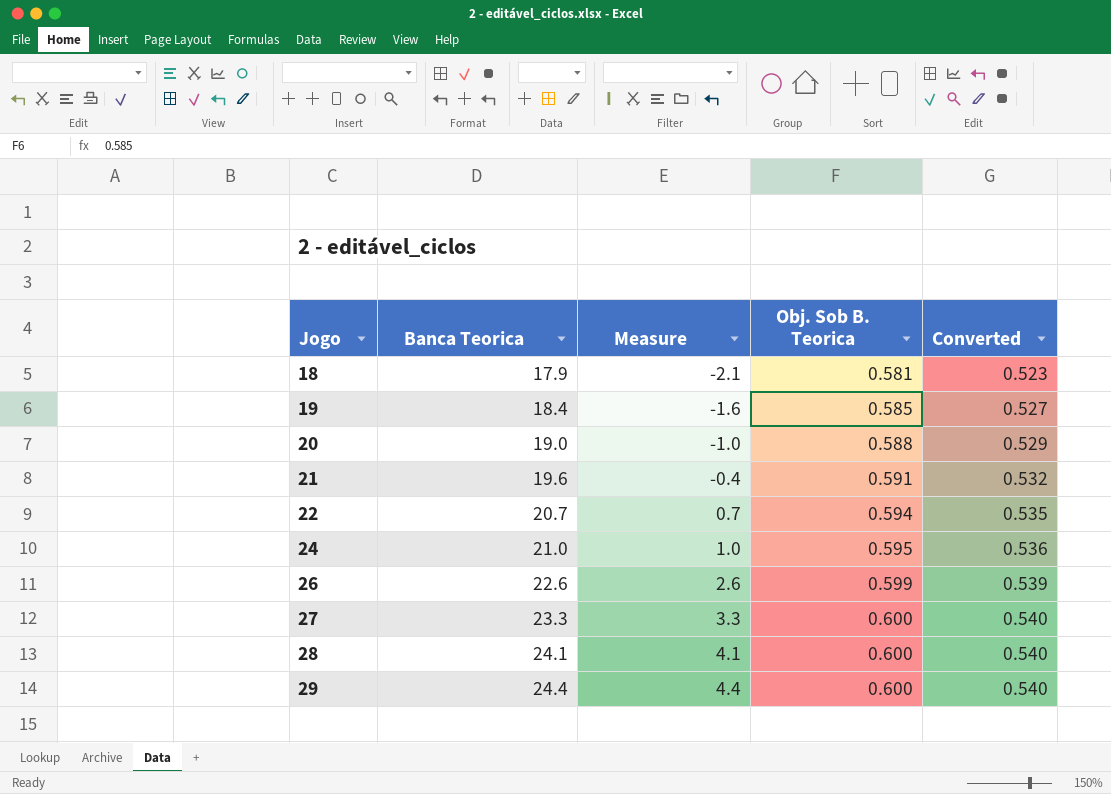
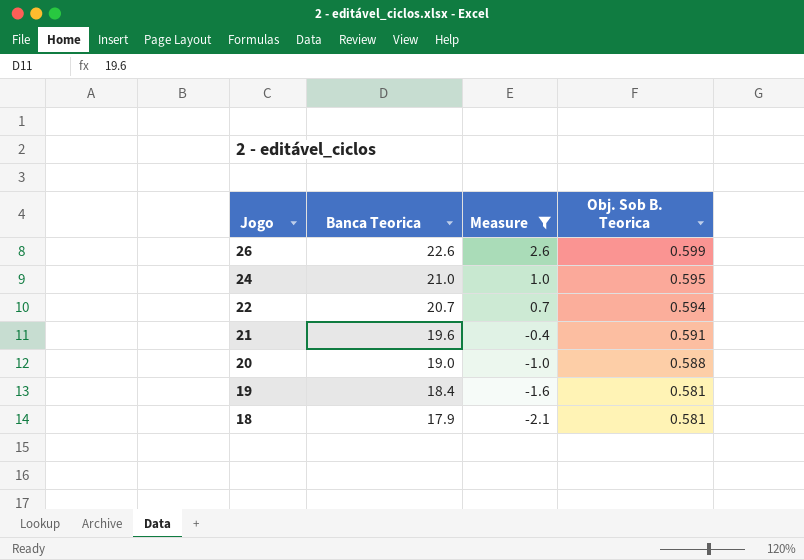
filter: none -> Measure <= 2.6
row order: Jogo ascending -> Jogo descending
column Converted | formula: [Obj. Sob B. Teorica] * 0.9 -> none
19 | Obj. Sob B. Teorica: 0.585 -> 0.581

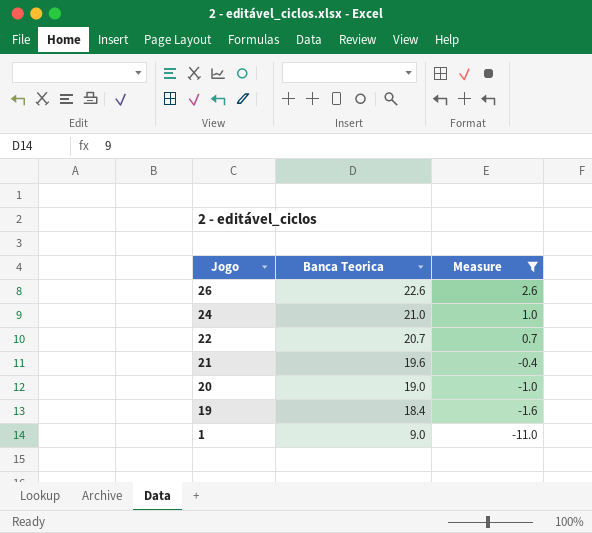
column Obj. Sob B. Teorica | position: 4 -> none
row 18: 17.9 | -2.1 | 0.581 -> none
row 1: none -> 9.0 | -11.0

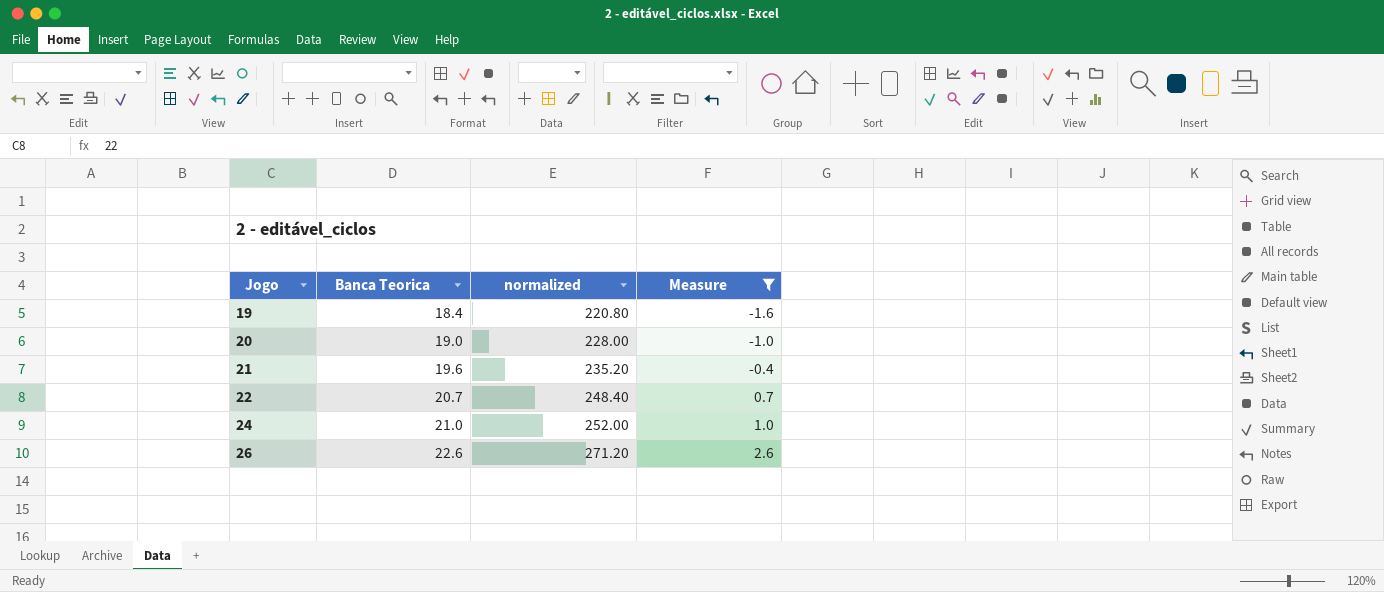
row order: Jogo descending -> Jogo ascending
column normalized | formula: none -> [Banca Teorica] * 12
row 1: 9.0 | -11.0 -> none

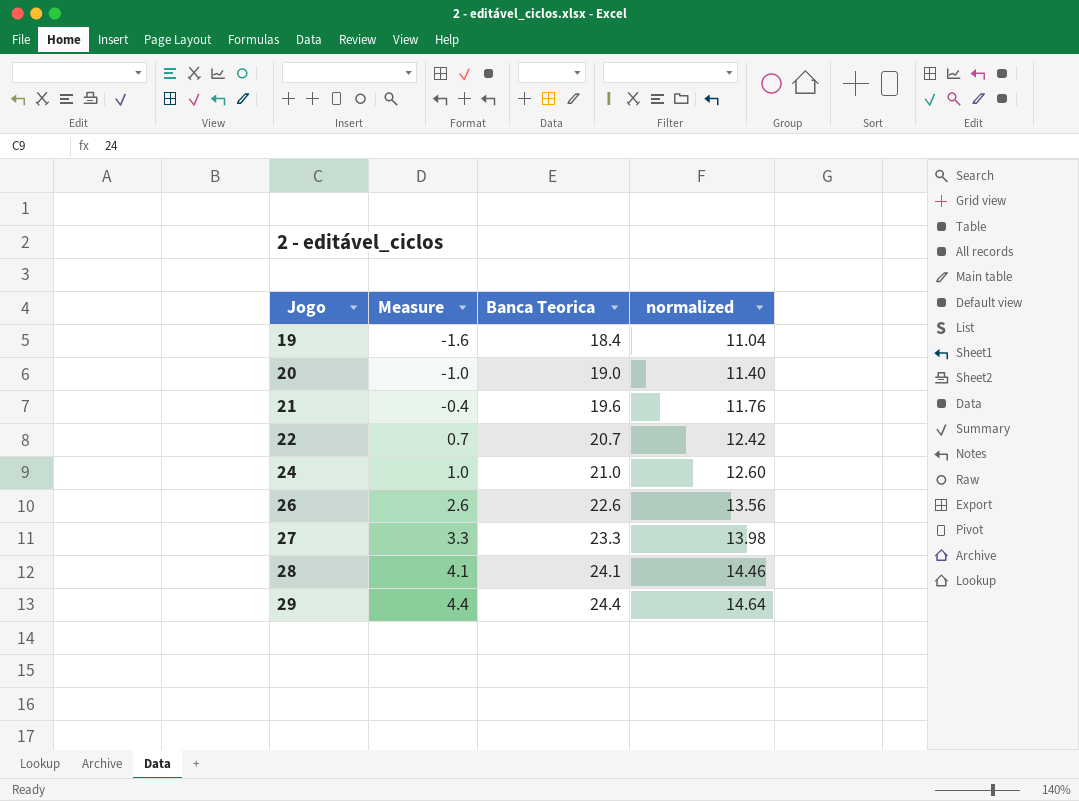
filter: Measure <= 2.6 -> none
column Measure | position: 4 -> 2
column normalized | formula: [Banca Teorica] * 12 -> [Banca Teorica] * 0.6

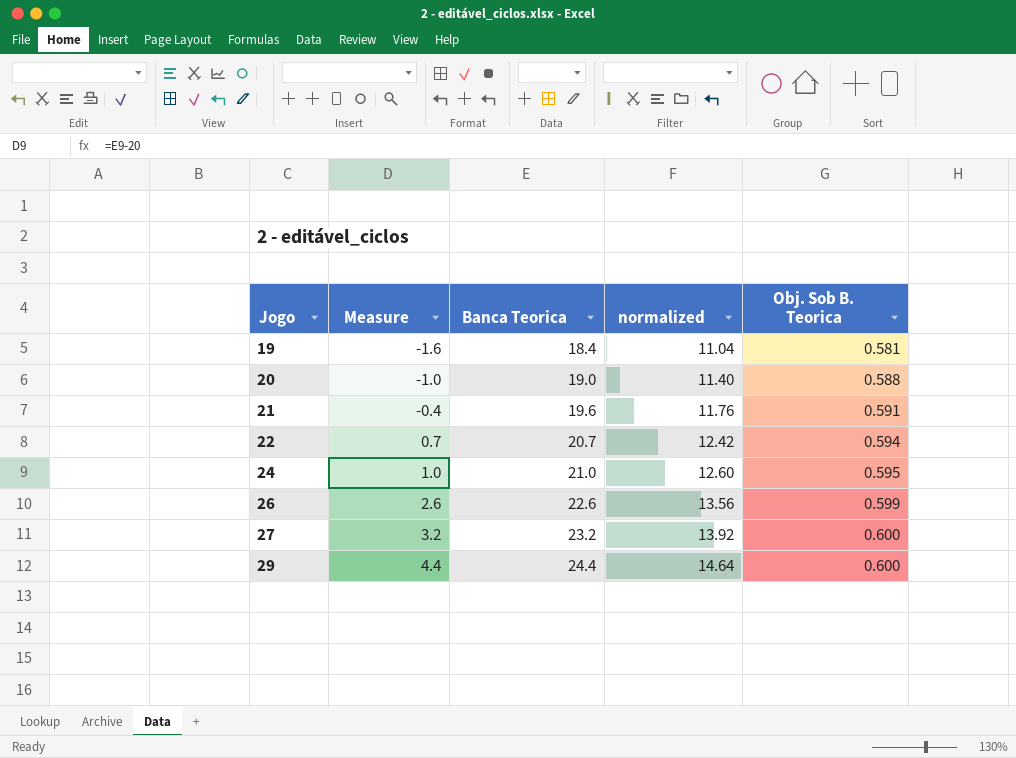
column Obj. Sob B. Teorica | position: none -> 5
row 28: 4.1 | 24.1 | 14.46 -> none
27 | Measure: 3.3 -> 3.2
27 | Banca Teorica: 23.3 -> 23.2
27 | normalized: 13.98 -> 13.92

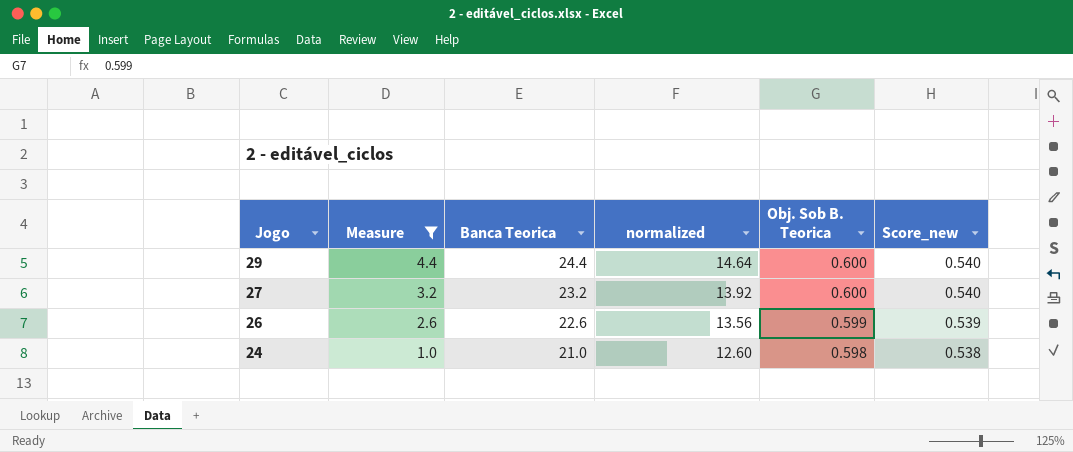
filter: none -> Measure >= 1.0
row order: Jogo ascending -> Jogo descending
column Score_new | formula: none -> [Obj. Sob B. Teorica] * 0.9
24 | Obj. Sob B. Teorica: 0.595 -> 0.598

